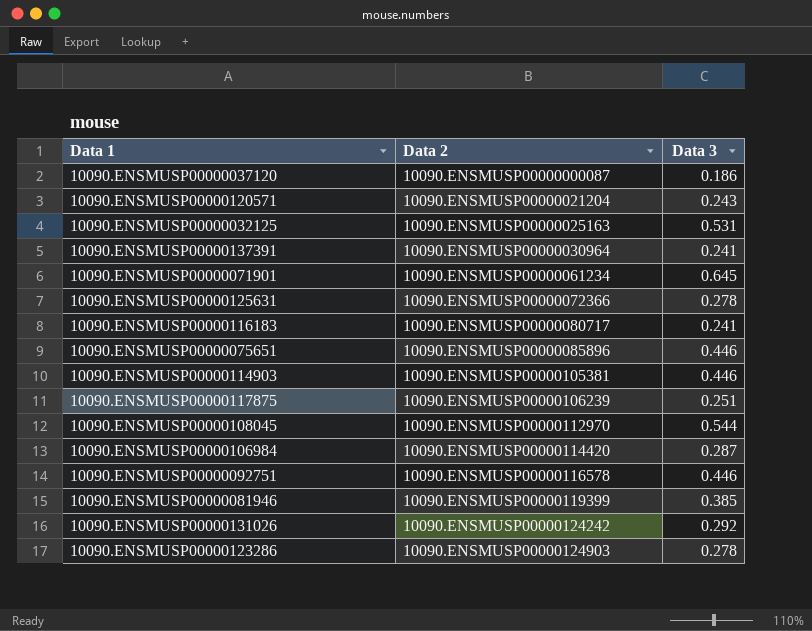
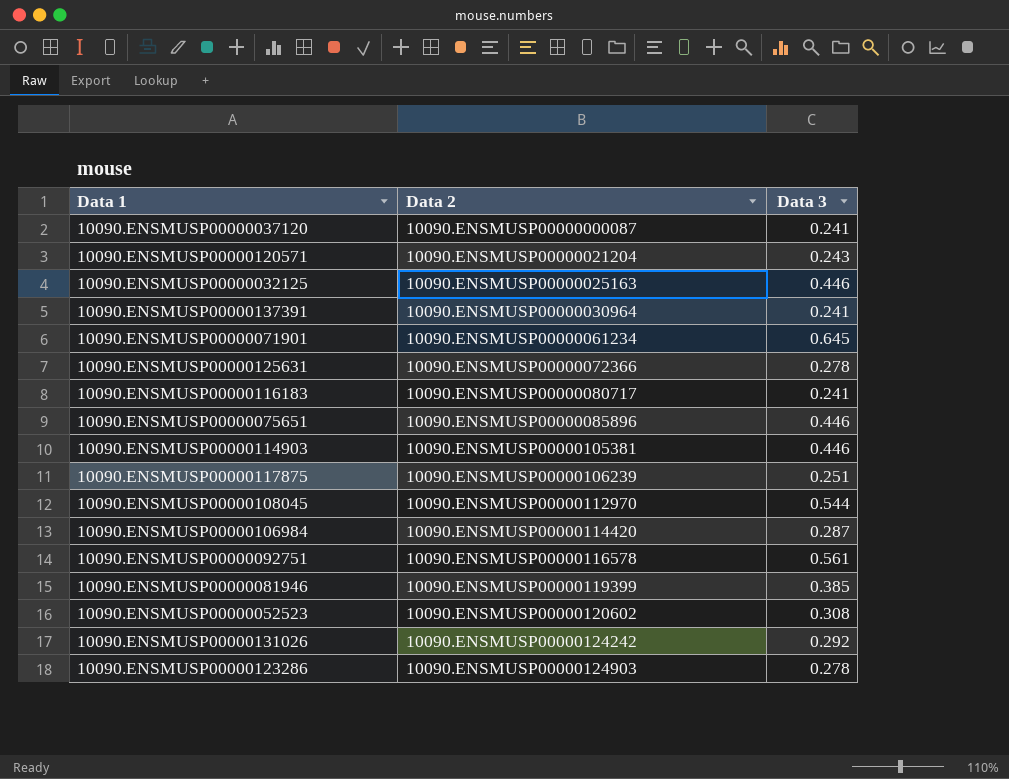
10090.ENSMUSP00000037120 | Data 3: 0.186 -> 0.241
10090.ENSMUSP00000032125 | Data 3: 0.531 -> 0.446
10090.ENSMUSP00000092751 | Data 3: 0.446 -> 0.561
row 10090.ENSMUSP00000052523: none -> 10090.ENSMUSP00000120602 | 0.308

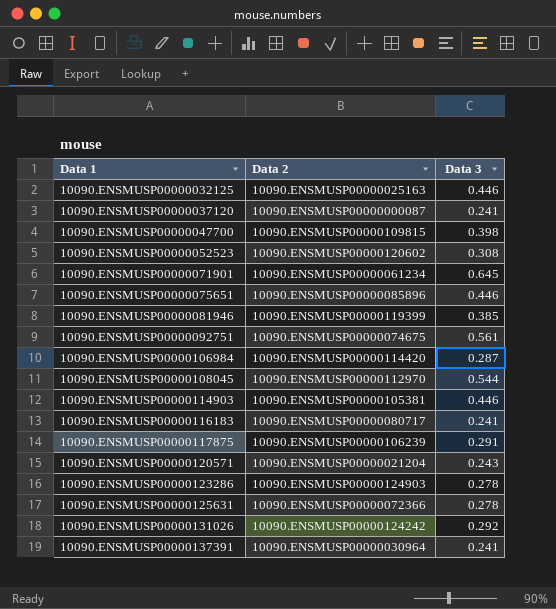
row order: Data 2 ascending -> Data 1 ascending
row 10090.ENSMUSP00000047700: none -> 10090.ENSMUSP00000109815 | 0.398
10090.ENSMUSP00000092751 | Data 2: 10090.ENSMUSP00000116578 -> 10090.ENSMUSP00000074675
10090.ENSMUSP00000117875 | Data 3: 0.251 -> 0.291

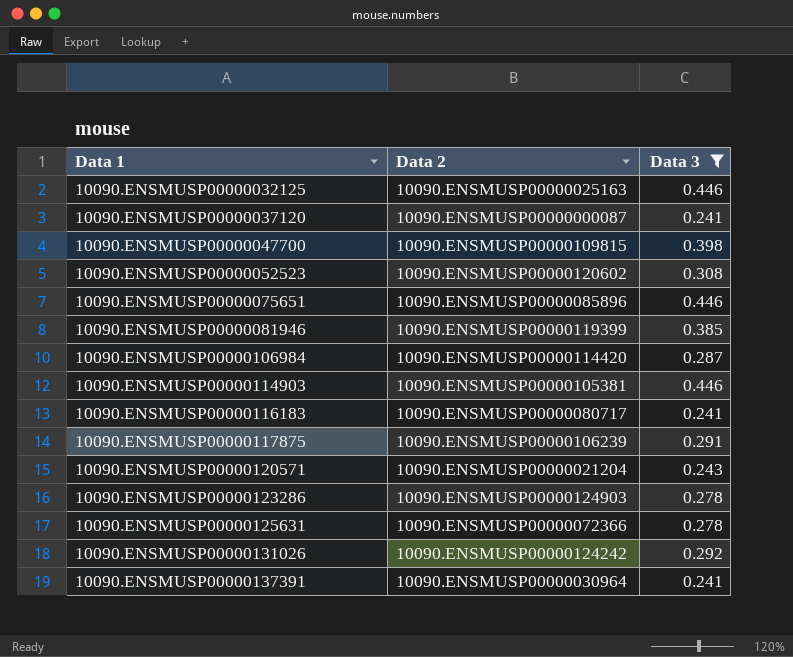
filter: none -> Data 3 <= 0.446

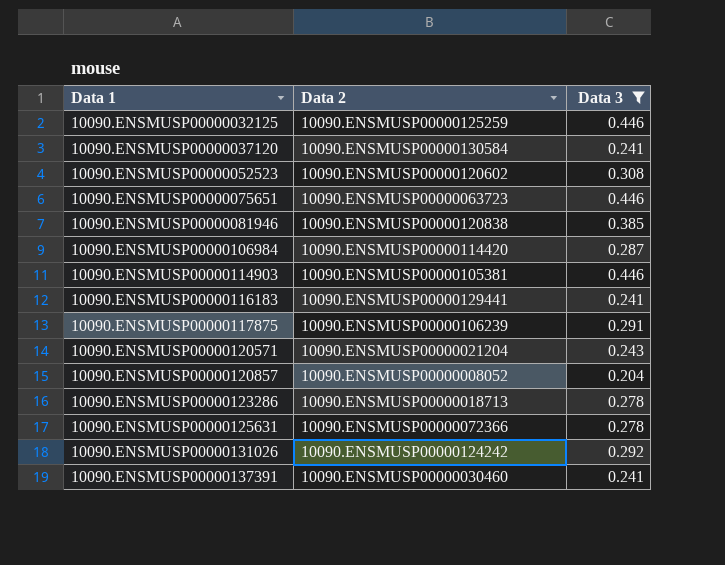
row 10090.ENSMUSP00000047700: 10090.ENSMUSP00000109815 | 0.398 -> none
10090.ENSMUSP00000032125 | Data 2: 10090.ENSMUSP00000025163 -> 10090.ENSMUSP00000125259
10090.ENSMUSP00000037120 | Data 2: 10090.ENSMUSP00000000087 -> 10090.ENSMUSP00000130584
10090.ENSMUSP00000075651 | Data 2: 10090.ENSMUSP00000085896 -> 10090.ENSMUSP00000063723
10090.ENSMUSP00000081946 | Data 2: 10090.ENSMUSP00000119399 -> 10090.ENSMUSP00000120838
10090.ENSMUSP00000116183 | Data 2: 10090.ENSMUSP00000080717 -> 10090.ENSMUSP00000129441
row 10090.ENSMUSP00000120857: none -> 10090.ENSMUSP00000008052 | 0.204
10090.ENSMUSP00000123286 | Data 2: 10090.ENSMUSP00000124903 -> 10090.ENSMUSP00000018713
10090.ENSMUSP00000137391 | Data 2: 10090.ENSMUSP00000030964 -> 10090.ENSMUSP00000030460

